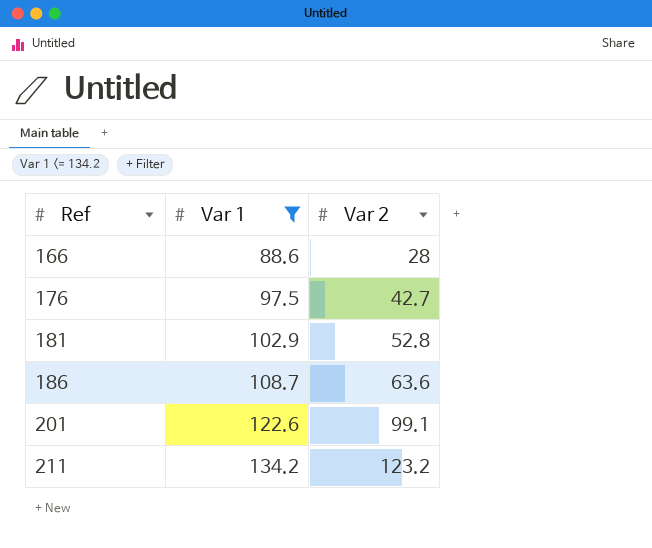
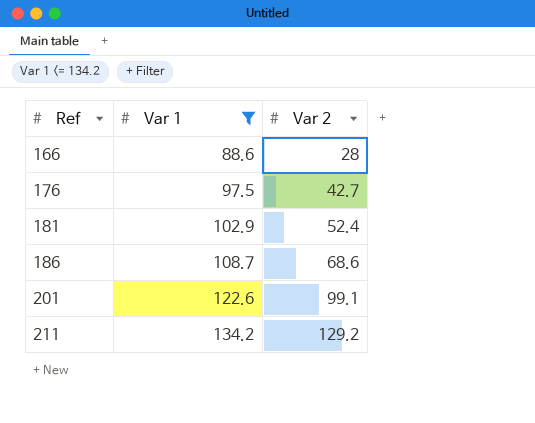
181 | Var 2: 52.8 -> 52.4
186 | Var 2: 63.6 -> 68.6
211 | Var 2: 123.2 -> 129.2

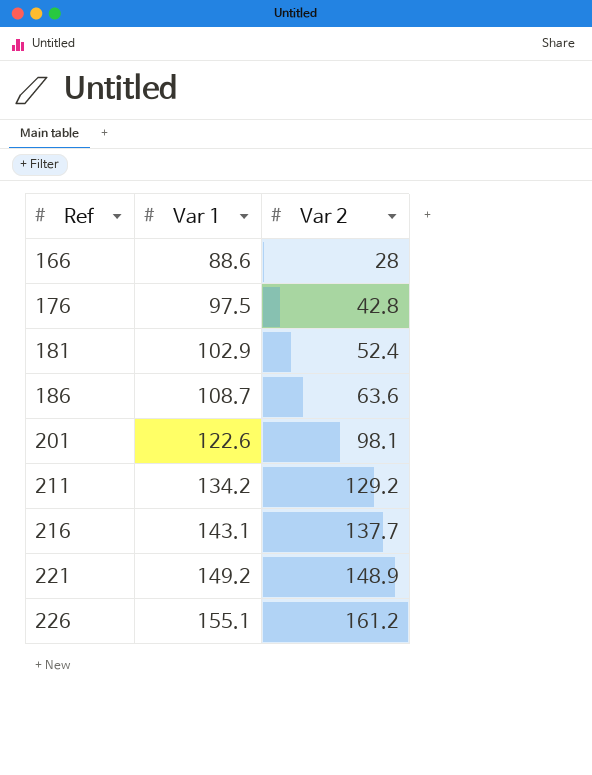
filter: Var 1 <= 134.2 -> none
176 | Var 2: 42.7 -> 42.8
186 | Var 2: 68.6 -> 63.6
201 | Var 2: 99.1 -> 98.1

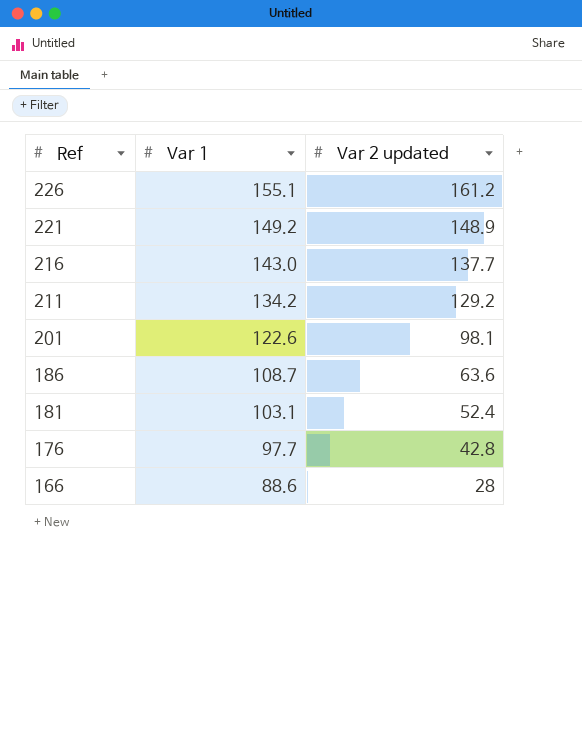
row order: Ref ascending -> Ref descending
column name: Var 2 -> Var 2 updated
216 | Var 1: 143.1 -> 143.0
181 | Var 1: 102.9 -> 103.1
176 | Var 1: 97.5 -> 97.7

